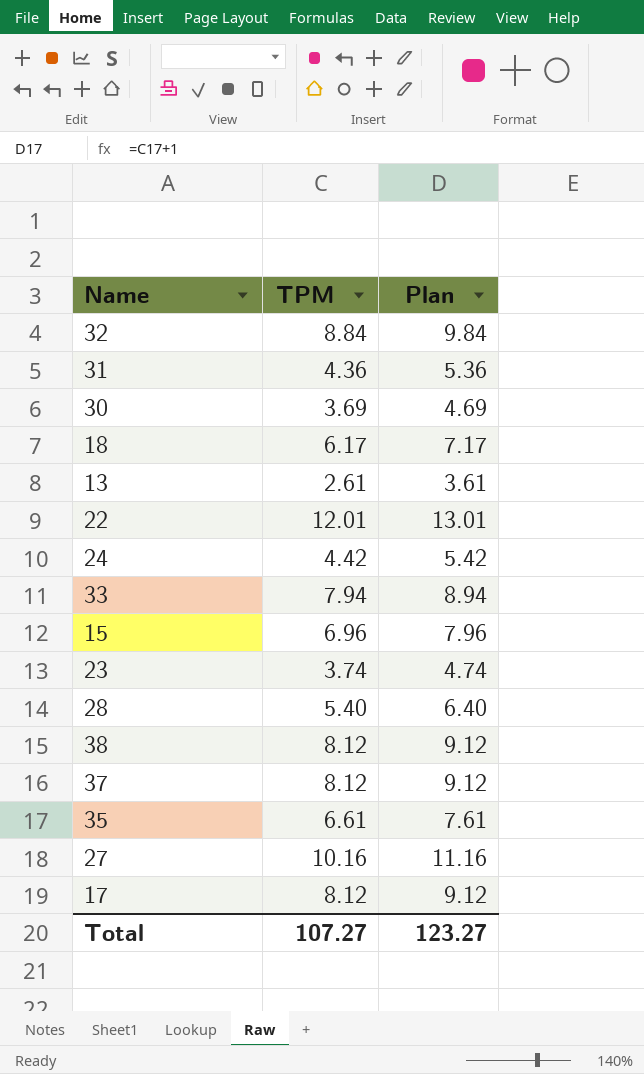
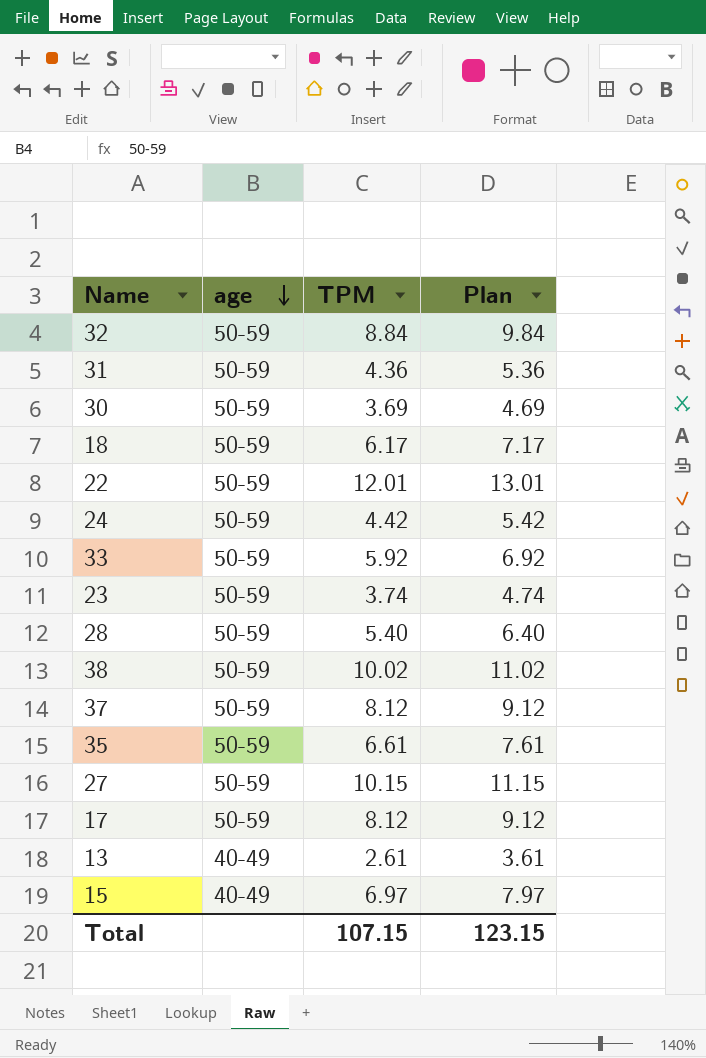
row order: none -> age descending
column age | position: none -> 2
33 | TPM: 7.94 -> 5.92
33 | Plan: 8.94 -> 6.92
38 | TPM: 8.12 -> 10.02
38 | Plan: 9.12 -> 11.02
27 | TPM: 10.16 -> 10.15
27 | Plan: 11.16 -> 11.15
15 | TPM: 6.96 -> 6.97
15 | Plan: 7.96 -> 7.97
Total | TPM: 107.27 -> 107.15
Total | Plan: 123.27 -> 123.15

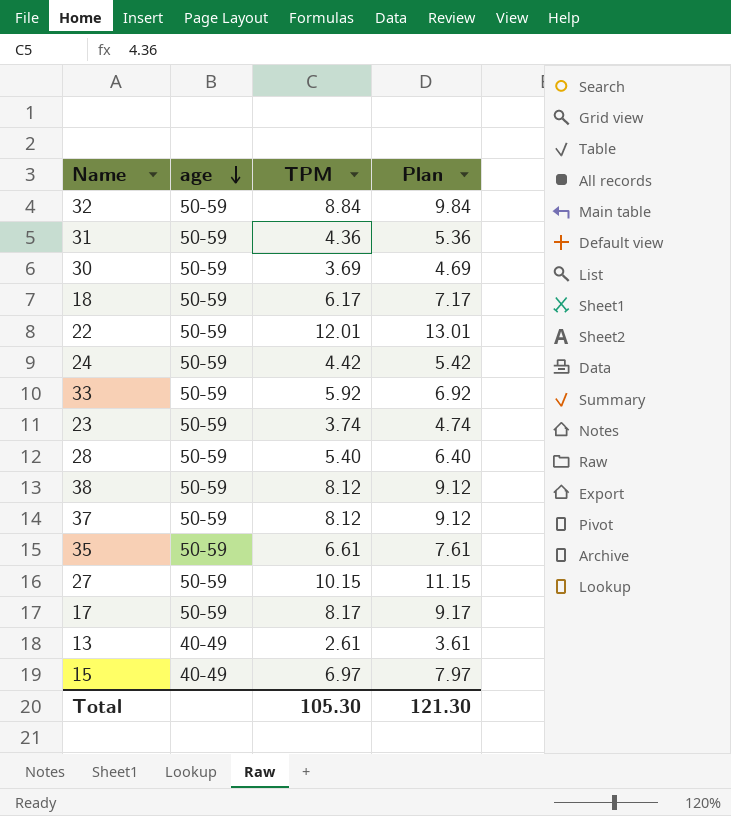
38 | TPM: 10.02 -> 8.12
38 | Plan: 11.02 -> 9.12
17 | TPM: 8.12 -> 8.17
17 | Plan: 9.12 -> 9.17
Total | TPM: 107.15 -> 105.30
Total | Plan: 123.15 -> 121.30

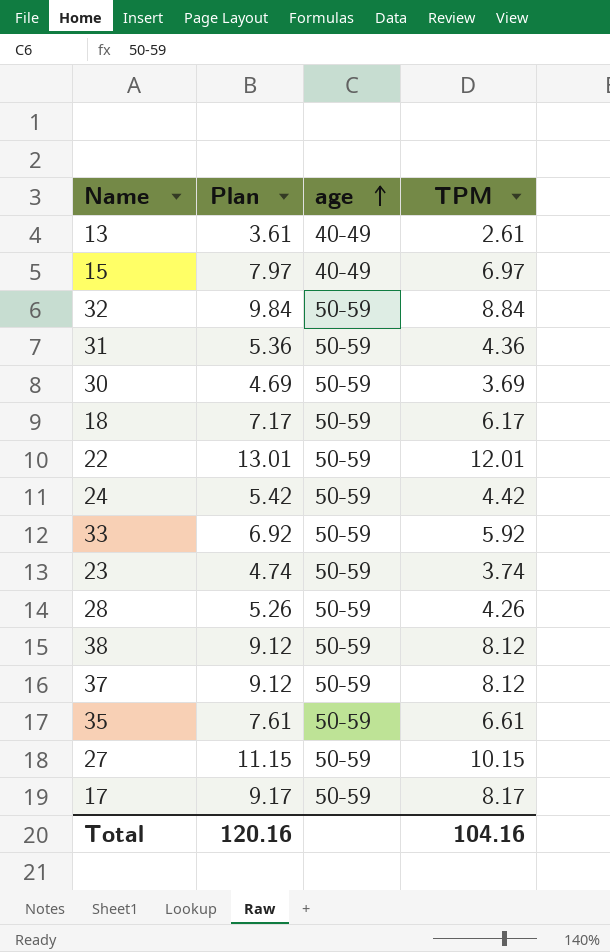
row order: age descending -> age ascending
column Plan | position: 4 -> 2
28 | Plan: 6.40 -> 5.26
28 | TPM: 5.40 -> 4.26
Total | Plan: 121.30 -> 120.16
Total | TPM: 105.30 -> 104.16

